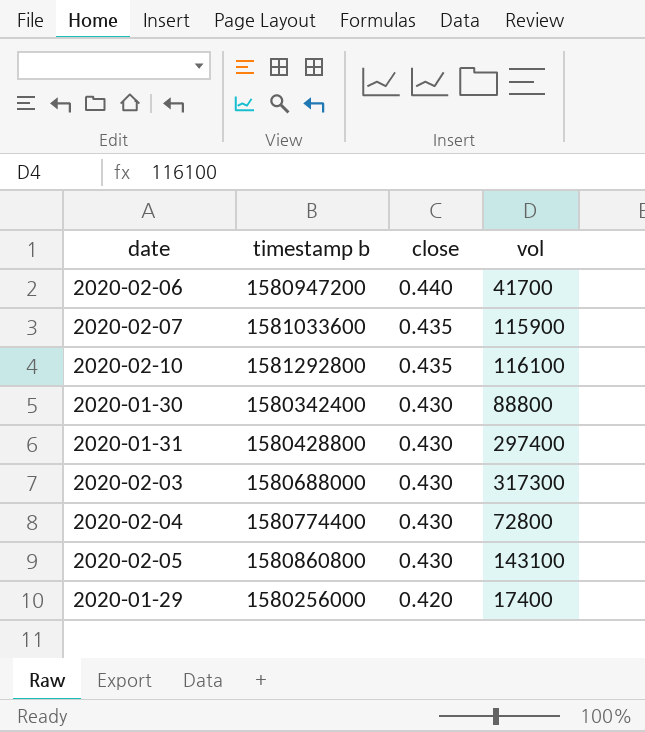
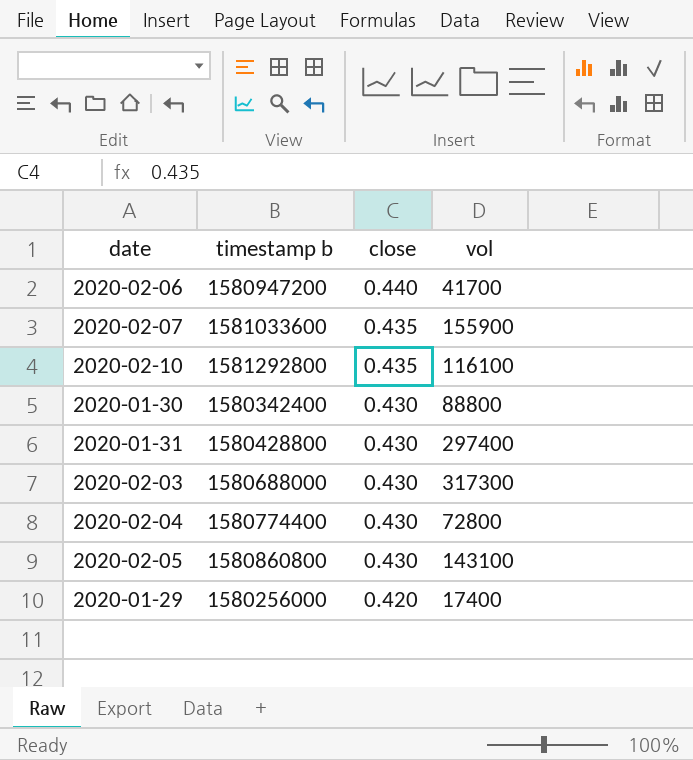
2020-02-07 | vol: 115900 -> 155900

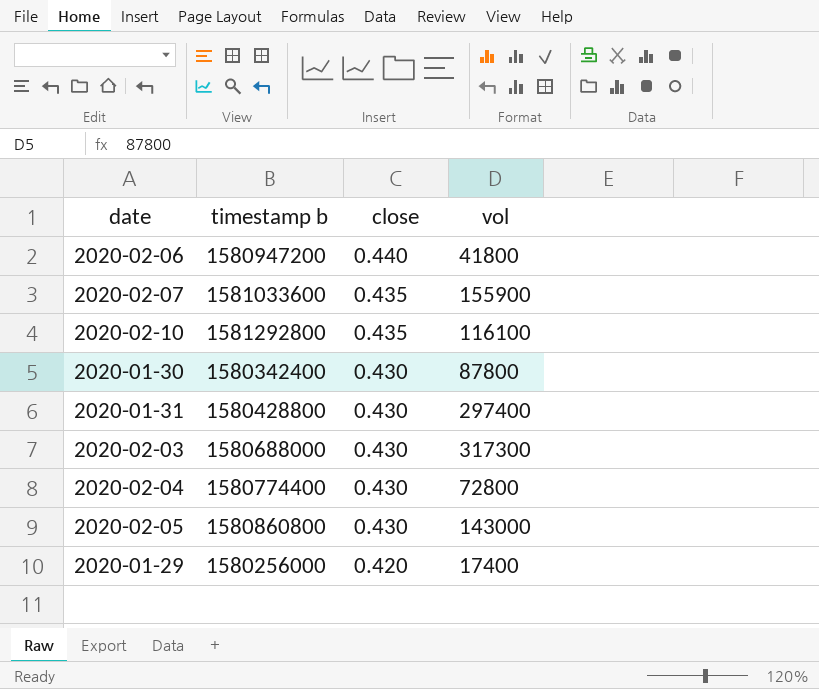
2020-02-06 | vol: 41700 -> 41800
2020-01-30 | vol: 88800 -> 87800
2020-02-05 | vol: 143100 -> 143000

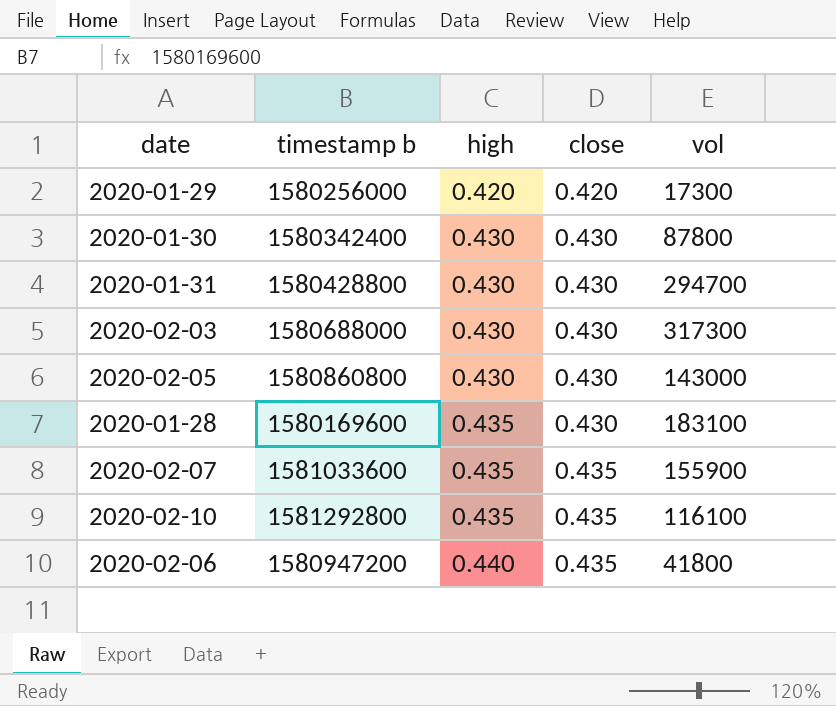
row order: close descending -> high ascending
column high | position: none -> 3
row 2020-02-04: 1580774400 | 0.430 | 72800 -> none
2020-01-29 | vol: 17400 -> 17300
2020-01-31 | vol: 297400 -> 294700
row 2020-01-28: none -> 1580169600 | 0.435 | 0.430 | 183100
2020-02-06 | close: 0.440 -> 0.435

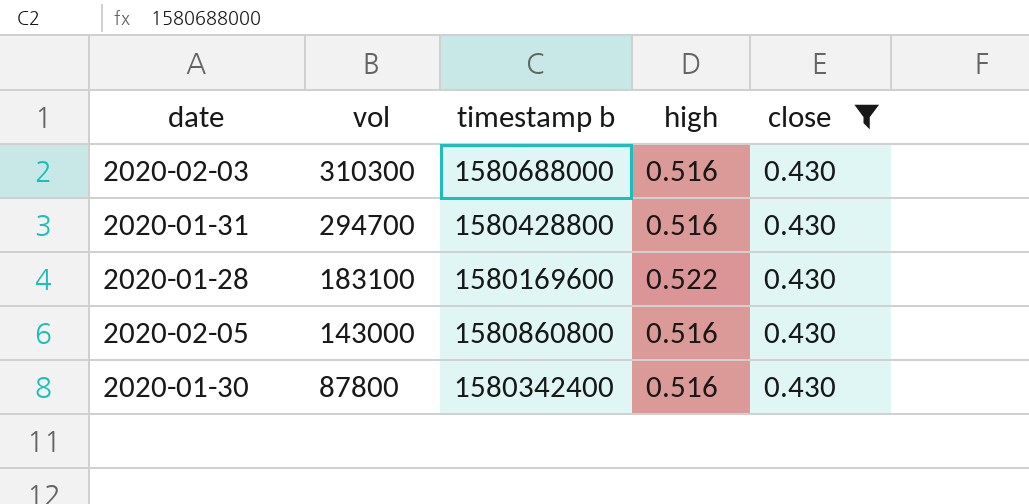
filter: none -> close = 0.430
row order: high ascending -> vol descending
column vol | position: 5 -> 2
2020-02-03 | vol: 317300 -> 310300
2020-02-03 | high: 0.430 -> 0.516
2020-01-31 | high: 0.430 -> 0.516
2020-01-28 | high: 0.435 -> 0.522
2020-02-05 | high: 0.430 -> 0.516
2020-01-30 | high: 0.430 -> 0.516

